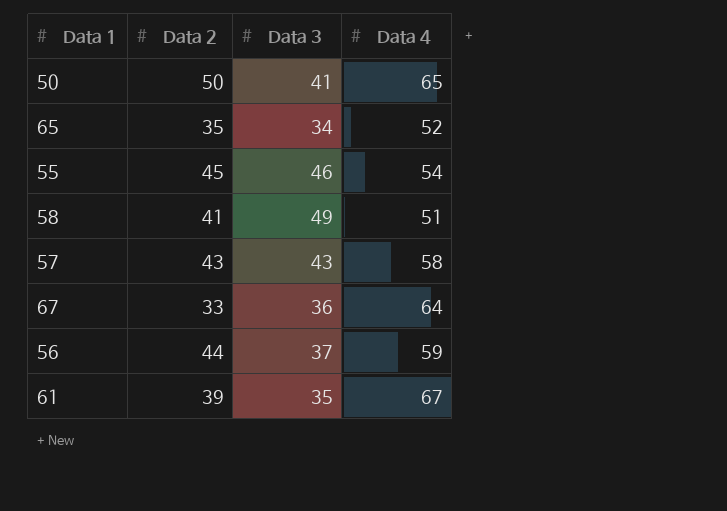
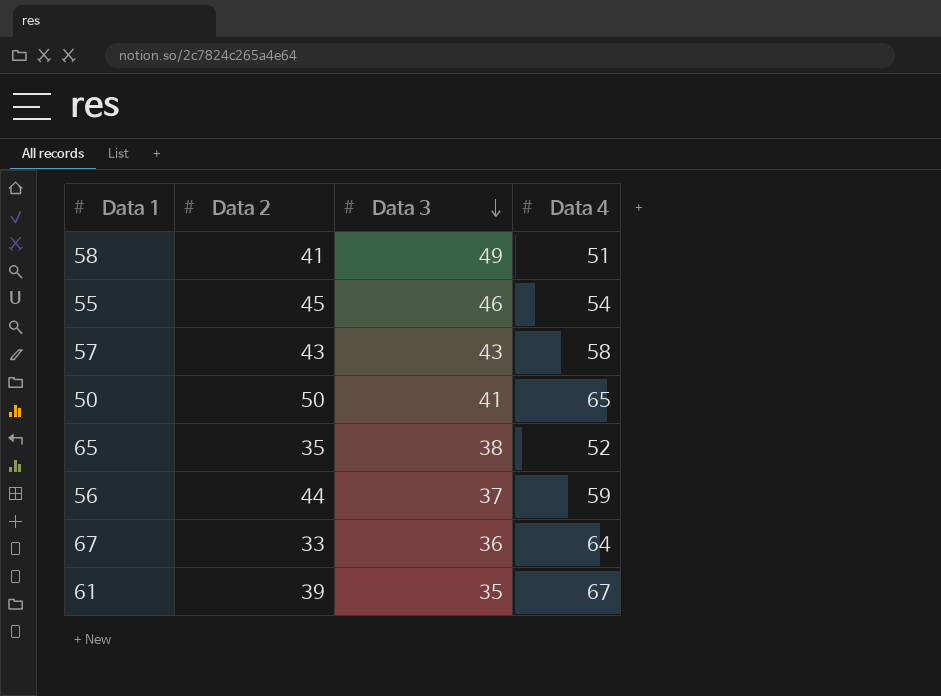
row order: none -> Data 3 descending
65 | Data 3: 34 -> 38

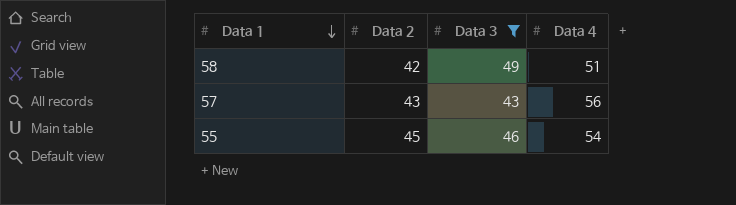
filter: none -> Data 3 >= 43
row order: Data 3 descending -> Data 1 descending
58 | Data 2: 41 -> 42
57 | Data 4: 58 -> 56

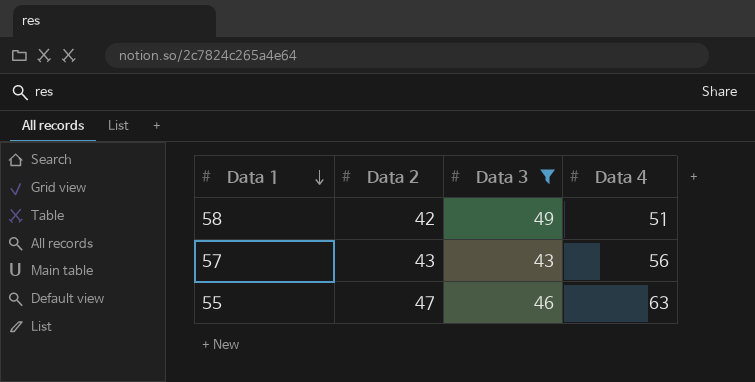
55 | Data 2: 45 -> 47
55 | Data 4: 54 -> 63

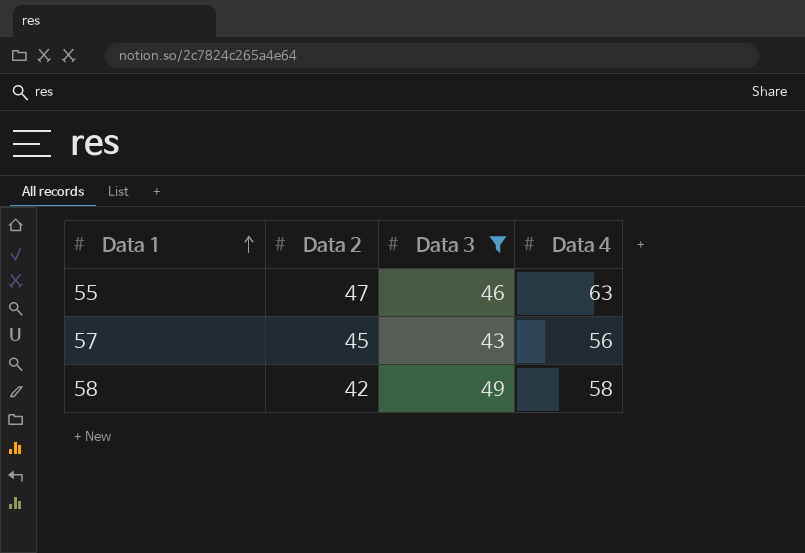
row order: Data 1 descending -> Data 1 ascending
57 | Data 2: 43 -> 45
58 | Data 4: 51 -> 58

